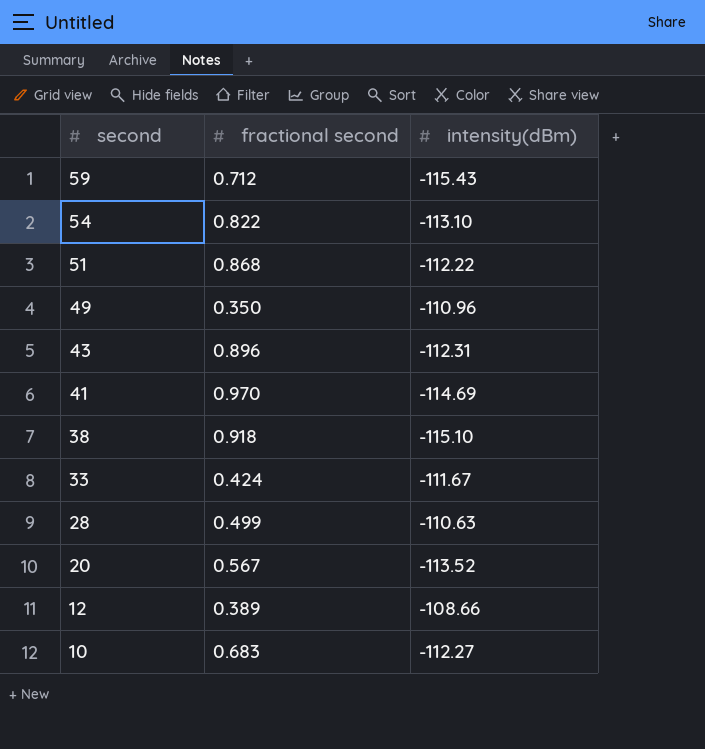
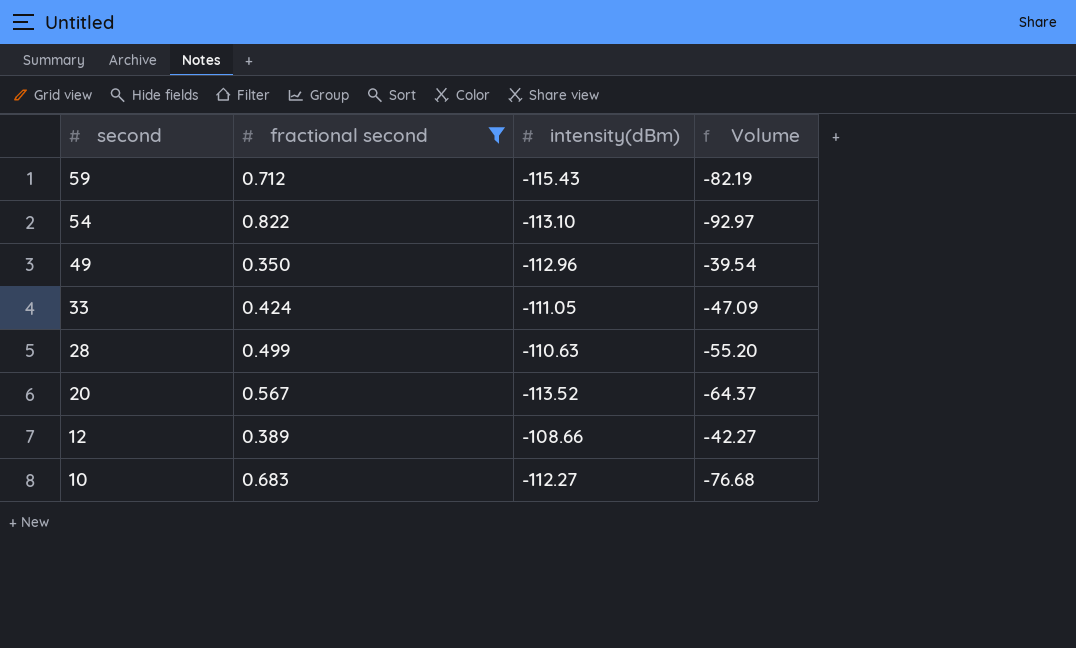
filter: none -> fractional second <= 0.822
column Volume | formula: none -> [fractional second] * [intensity(dBm)]
49 | intensity(dBm): -110.96 -> -112.96
33 | intensity(dBm): -111.67 -> -111.05

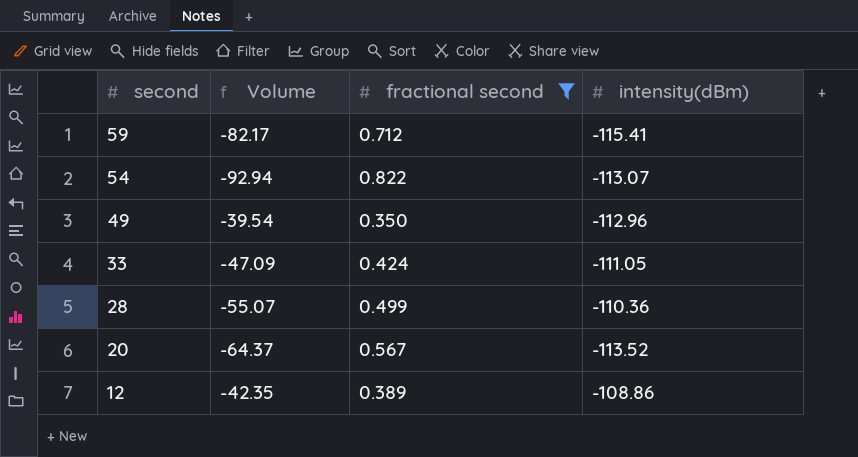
column Volume | position: 4 -> 2
row 10: 0.683 | -112.27 | -76.68 -> none
59 | Volume: -82.19 -> -82.17
59 | intensity(dBm): -115.43 -> -115.41
54 | Volume: -92.97 -> -92.94
54 | intensity(dBm): -113.10 -> -113.07
28 | Volume: -55.20 -> -55.07
28 | intensity(dBm): -110.63 -> -110.36
12 | Volume: -42.27 -> -42.35
12 | intensity(dBm): -108.66 -> -108.86

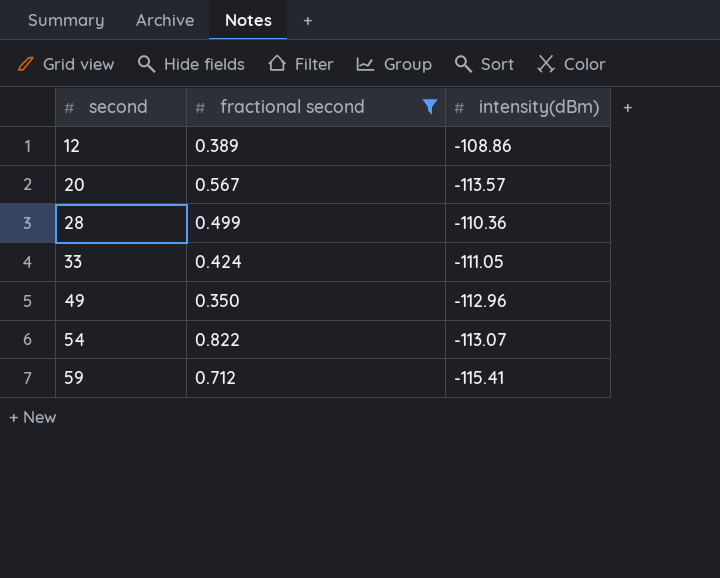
row order: second descending -> second ascending
column Volume | formula: [fractional second] * [intensity(dBm)] -> none
20 | intensity(dBm): -113.52 -> -113.57

